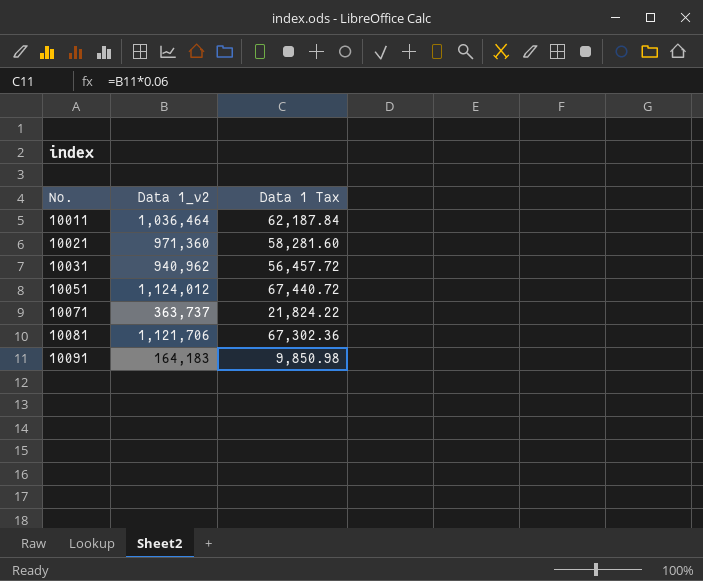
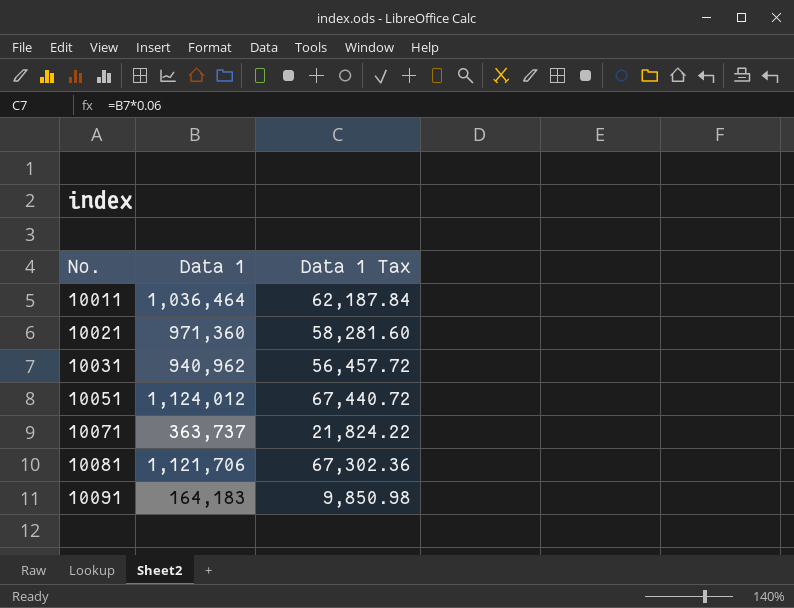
column name: Data 1_v2 -> Data 1

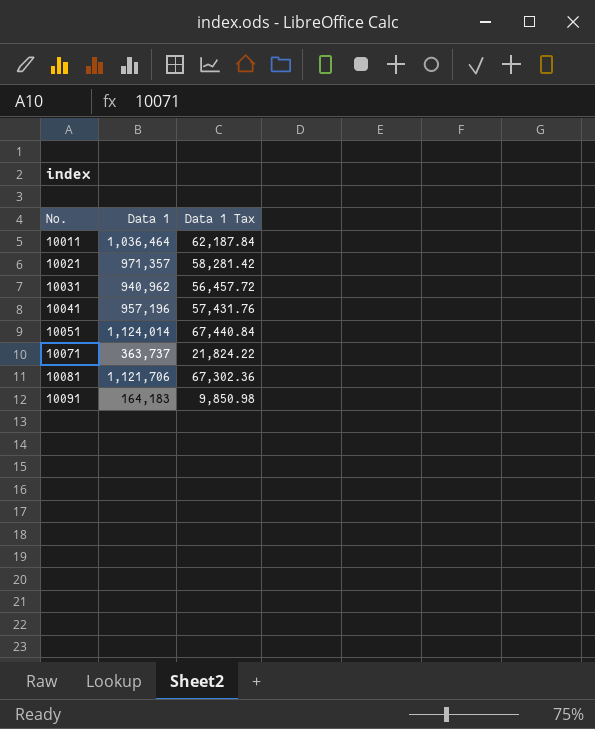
10021 | Data 1: 971,360 -> 971,357
10021 | Data 1 Tax: 58,281.60 -> 58,281.42
row 10041: none -> 957,196 | 57,431.76
10051 | Data 1: 1,124,012 -> 1,124,014
10051 | Data 1 Tax: 67,440.72 -> 67,440.84

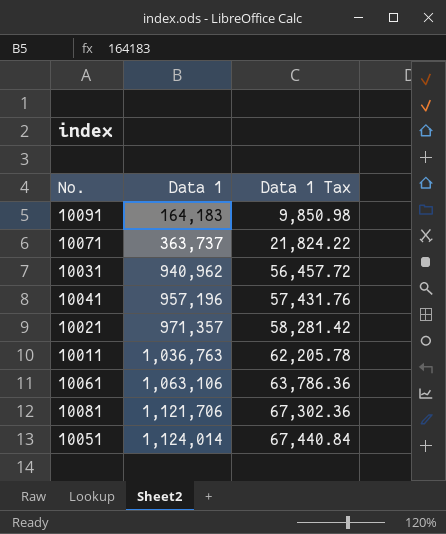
row order: No. ascending -> Data 1 ascending
10011 | Data 1: 1,036,464 -> 1,036,763
10011 | Data 1 Tax: 62,187.84 -> 62,205.78
row 10061: none -> 1,063,106 | 63,786.36

